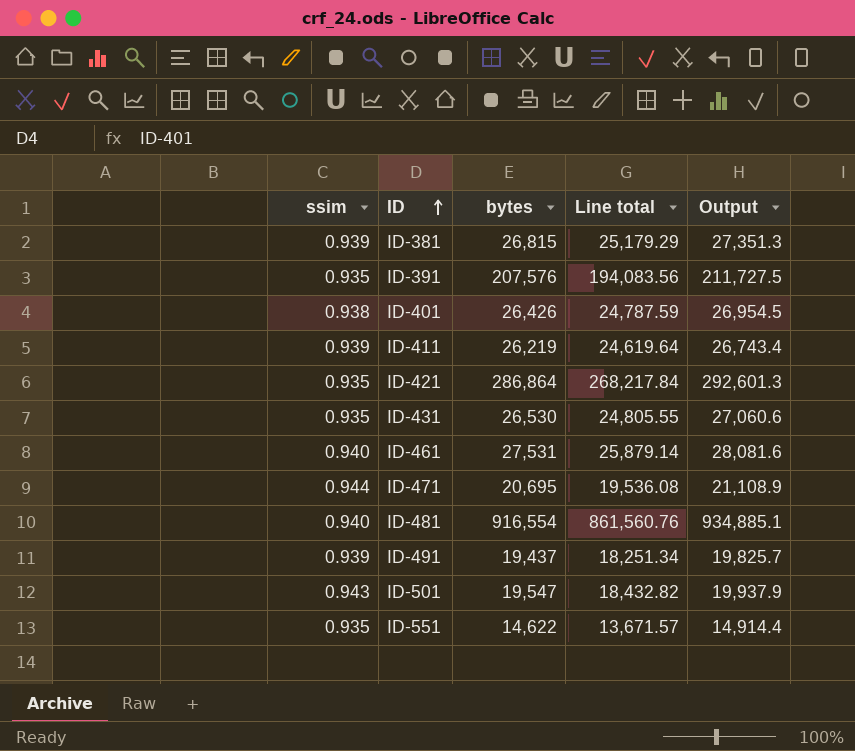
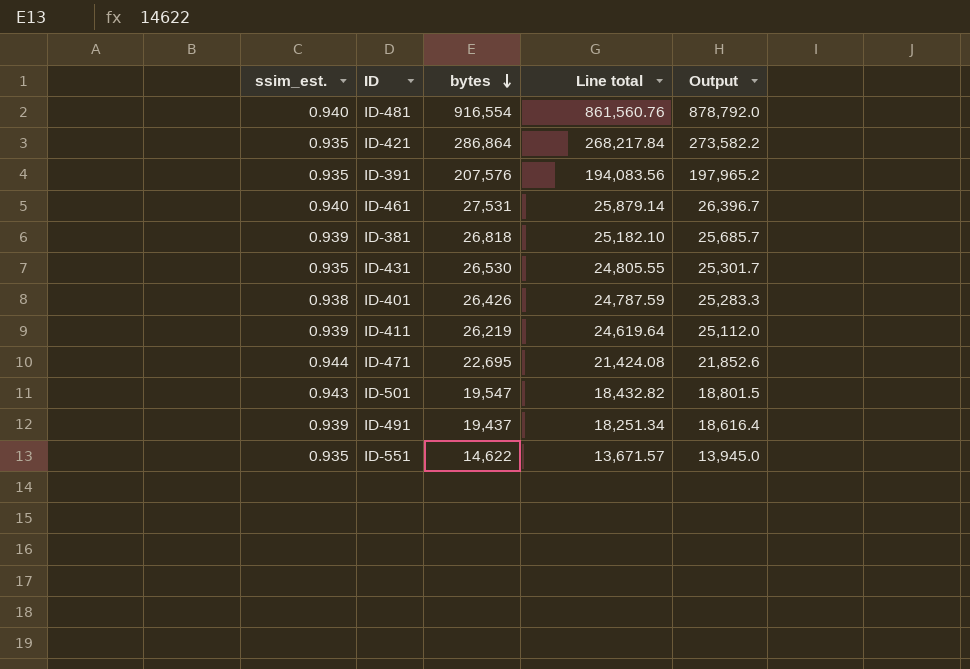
row order: ID ascending -> bytes descending
column name: ssim -> ssim_est.
column Output | formula: [bytes] * 1.02 -> [Line total] * 1.02
ID-381 | bytes: 26,815 -> 26,818
ID-381 | Line total: 25,179.29 -> 25,182.10
ID-471 | bytes: 20,695 -> 22,695
ID-471 | Line total: 19,536.08 -> 21,424.08

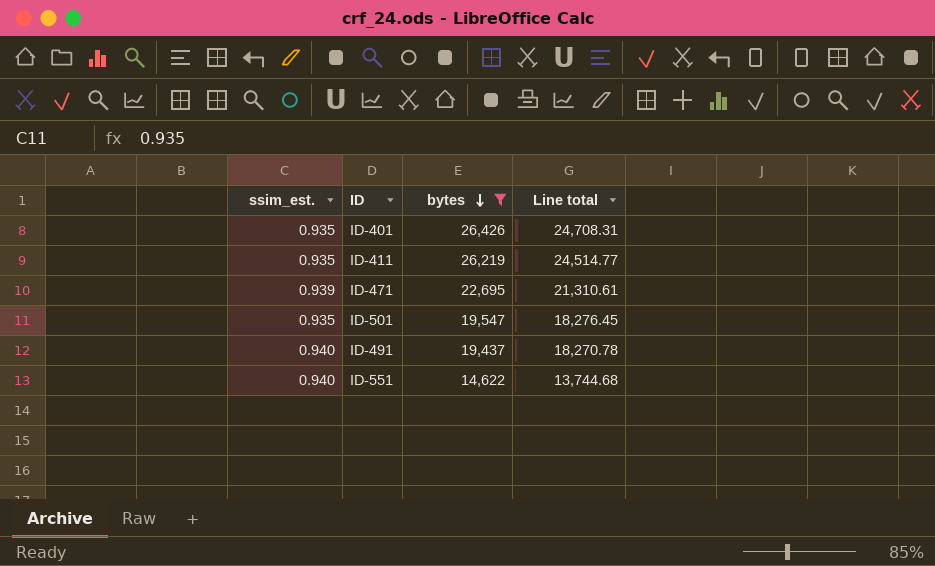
filter: none -> bytes <= 26,426
column Output | formula: [Line total] * 1.02 -> none
ID-401 | ssim_est.: 0.938 -> 0.935
ID-401 | Line total: 24,787.59 -> 24,708.31
ID-411 | ssim_est.: 0.939 -> 0.935
ID-411 | Line total: 24,619.64 -> 24,514.77
ID-471 | ssim_est.: 0.944 -> 0.939
ID-471 | Line total: 21,424.08 -> 21,310.61
ID-501 | ssim_est.: 0.943 -> 0.935
ID-501 | Line total: 18,432.82 -> 18,276.45
ID-491 | ssim_est.: 0.939 -> 0.940
ID-491 | Line total: 18,251.34 -> 18,270.78
ID-551 | ssim_est.: 0.935 -> 0.940
ID-551 | Line total: 13,671.57 -> 13,744.68

